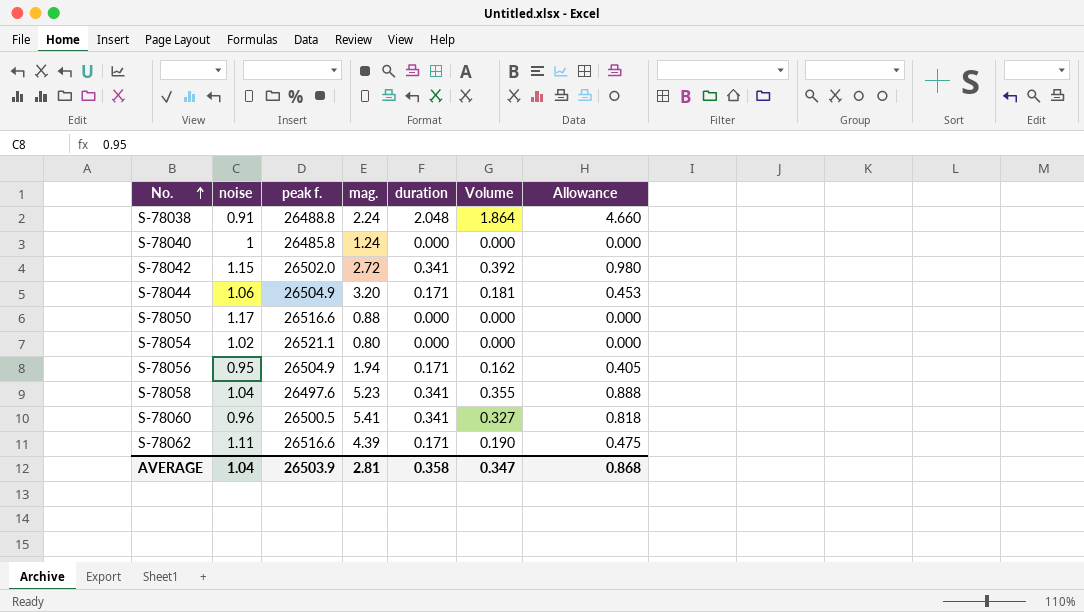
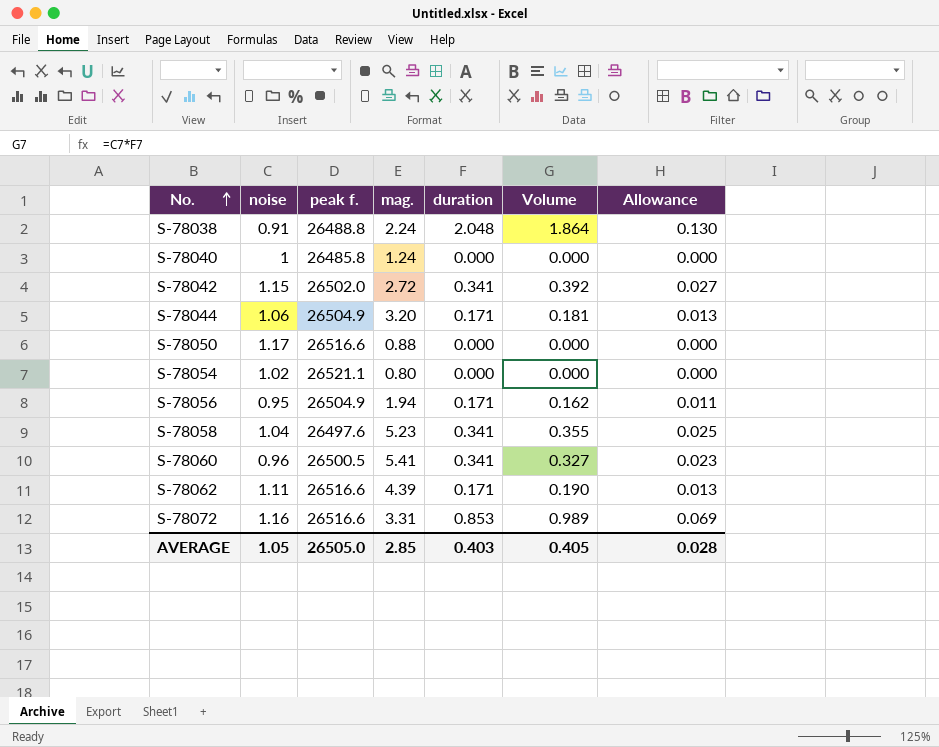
column Allowance | formula: [Volume] * 2.5 -> [Volume] * 0.07
row S-78072: none -> 1.16 | 26516.6 | 3.31 | 0.853 | 0.989 | 0.069
AVERAGE | noise: 1.04 -> 1.05
AVERAGE | peak f.: 26503.9 -> 26505.0
AVERAGE | mag.: 2.81 -> 2.85
AVERAGE | duration: 0.358 -> 0.403
AVERAGE | Volume: 0.347 -> 0.405
AVERAGE | Allowance: 0.868 -> 0.028

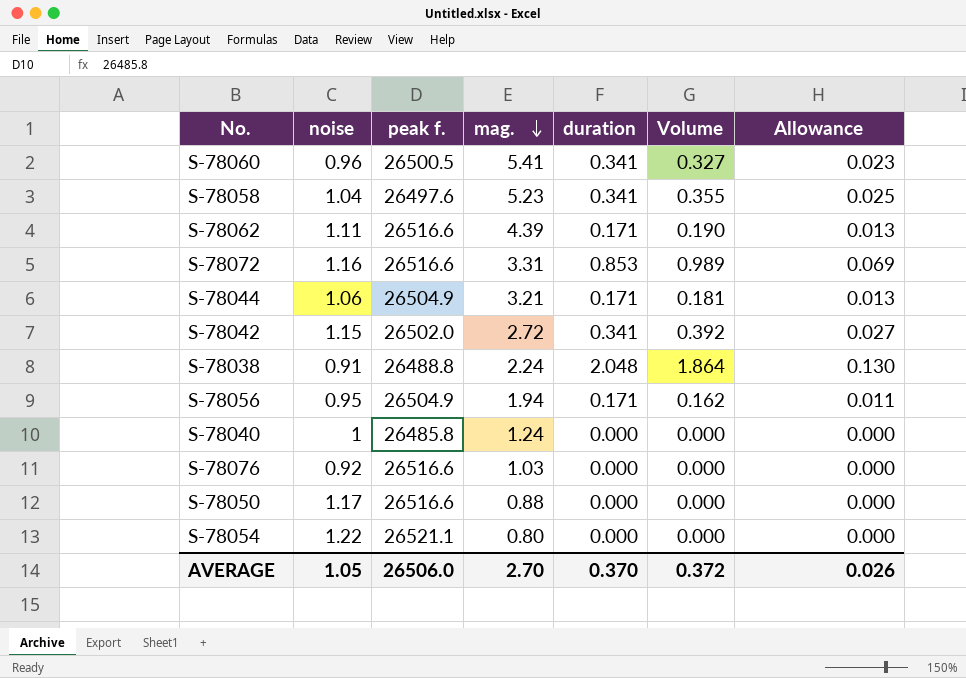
row order: No. ascending -> mag. descending
S-78044 | mag.: 3.20 -> 3.21
row S-78076: none -> 0.92 | 26516.6 | 1.03 | 0.000 | 0.000 | 0.000
S-78054 | noise: 1.02 -> 1.22
AVERAGE | peak f.: 26505.0 -> 26506.0
AVERAGE | mag.: 2.85 -> 2.70
AVERAGE | duration: 0.403 -> 0.370
AVERAGE | Volume: 0.405 -> 0.372
AVERAGE | Allowance: 0.028 -> 0.026

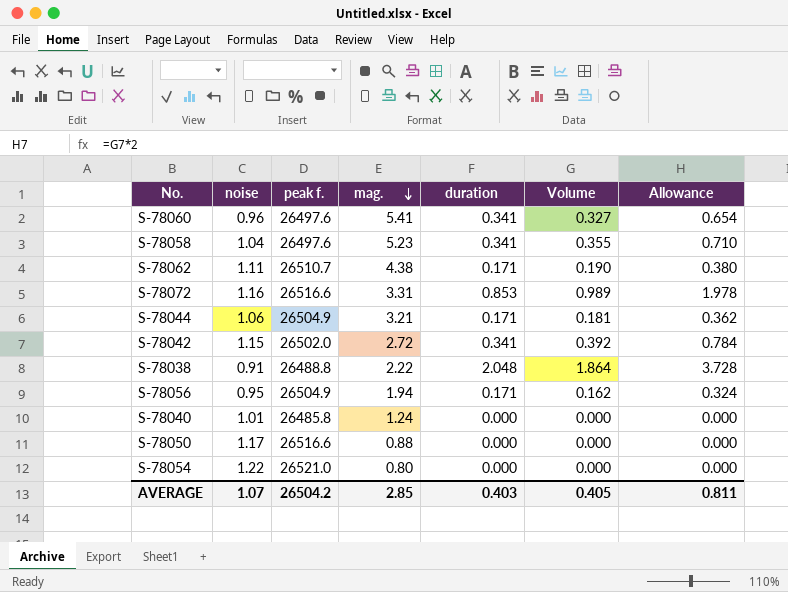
column Allowance | formula: [Volume] * 0.07 -> [Volume] * 2
row S-78076: 0.92 | 26516.6 | 1.03 | 0.000 | 0.000 | 0.000 -> none
S-78060 | peak f.: 26500.5 -> 26497.6
S-78062 | peak f.: 26516.6 -> 26510.7
S-78062 | mag.: 4.39 -> 4.38
S-78038 | mag.: 2.24 -> 2.22
S-78040 | noise: 1 -> 1.01
S-78054 | peak f.: 26521.1 -> 26521.0
AVERAGE | noise: 1.05 -> 1.07
AVERAGE | peak f.: 26506.0 -> 26504.2
AVERAGE | mag.: 2.70 -> 2.85
AVERAGE | duration: 0.370 -> 0.403
AVERAGE | Volume: 0.372 -> 0.405
AVERAGE | Allowance: 0.026 -> 0.811

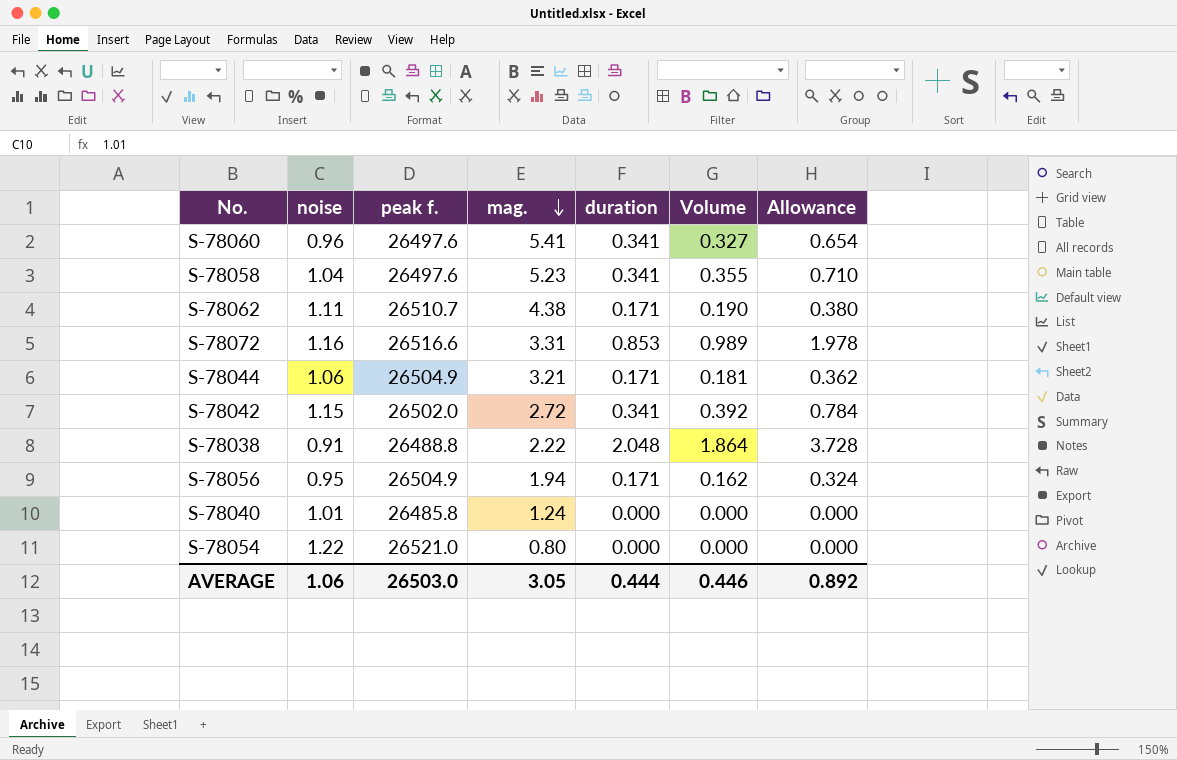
row S-78050: 1.17 | 26516.6 | 0.88 | 0.000 | 0.000 | 0.000 -> none
AVERAGE | noise: 1.07 -> 1.06
AVERAGE | peak f.: 26504.2 -> 26503.0
AVERAGE | mag.: 2.85 -> 3.05
AVERAGE | duration: 0.403 -> 0.444
AVERAGE | Volume: 0.405 -> 0.446
AVERAGE | Allowance: 0.811 -> 0.892

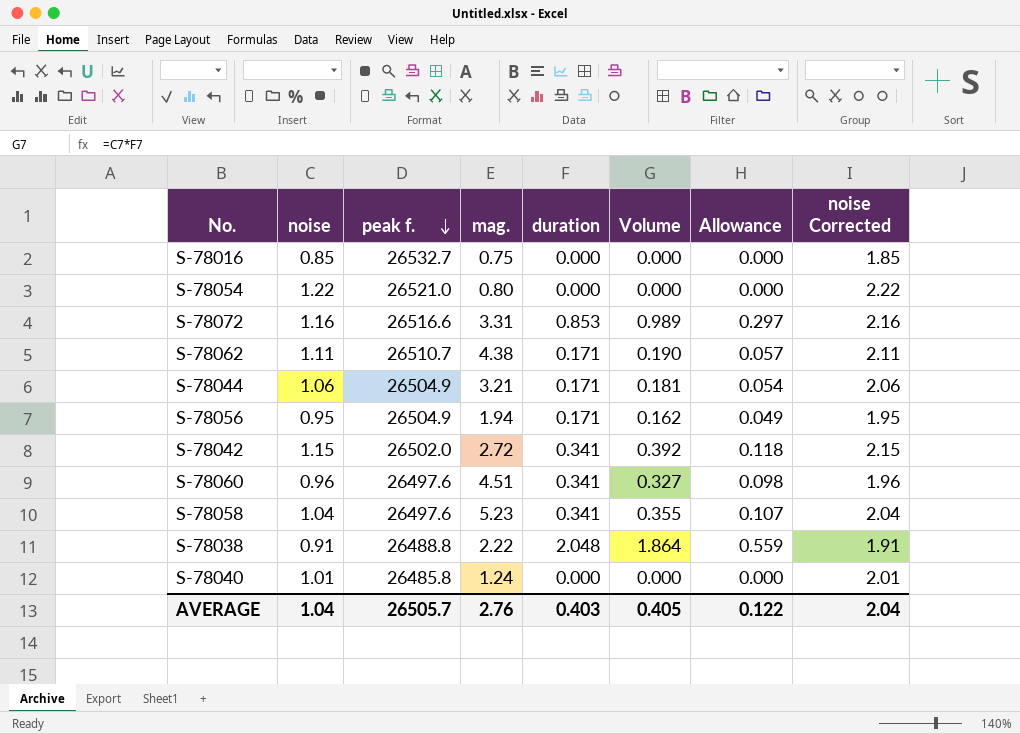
row order: mag. descending -> peak f. descending
column Allowance | formula: [Volume] * 2 -> [Volume] * 0.3
column noise Corrected | formula: none -> [noise] + 1
row S-78016: none -> 0.85 | 26532.7 | 0.75 | 0.000 | 0.000 | 0.000 | 1.85
S-78060 | mag.: 5.41 -> 4.51
AVERAGE | noise: 1.06 -> 1.04
AVERAGE | peak f.: 26503.0 -> 26505.7
AVERAGE | mag.: 3.05 -> 2.76
AVERAGE | duration: 0.444 -> 0.403
AVERAGE | Volume: 0.446 -> 0.405
AVERAGE | Allowance: 0.892 -> 0.122

